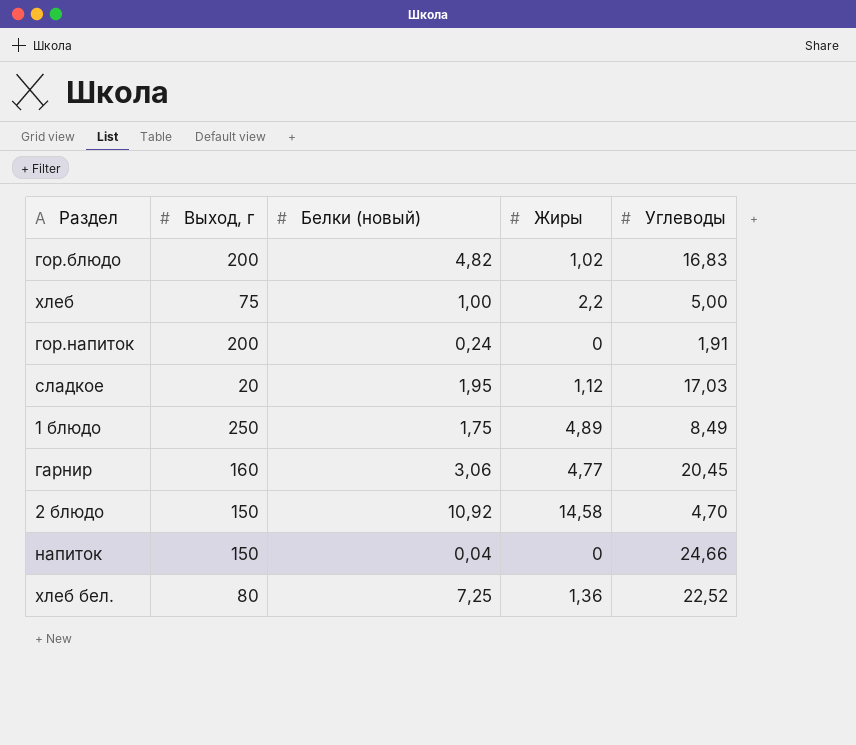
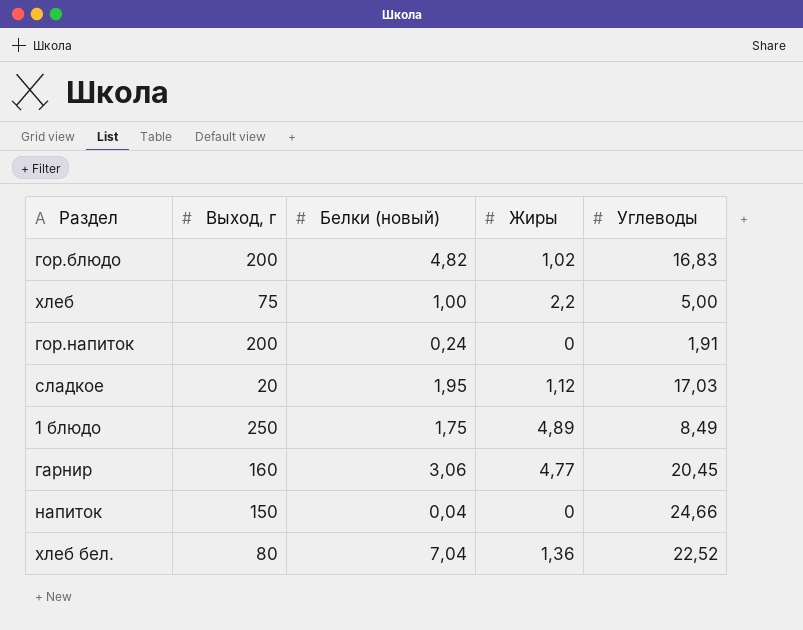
row 2 блюдо: 150 | 10,92 | 14,58 | 4,70 -> none
хлеб бел. | Белки (новый): 7,25 -> 7,04

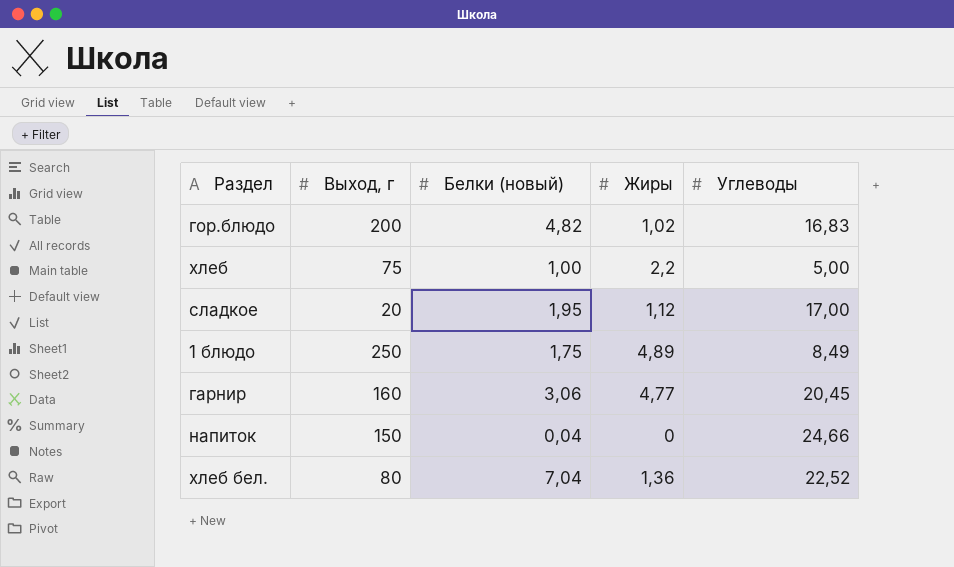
row гор.напиток: 200 | 0,24 | 0 | 1,91 -> none
сладкое | Углеводы: 17,03 -> 17,00

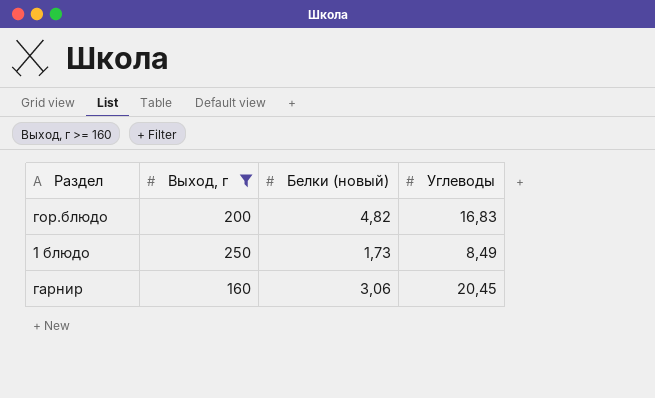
filter: none -> Выход, г >= 160
column Жиры | position: 4 -> none
1 блюдо | Белки (новый): 1,75 -> 1,73

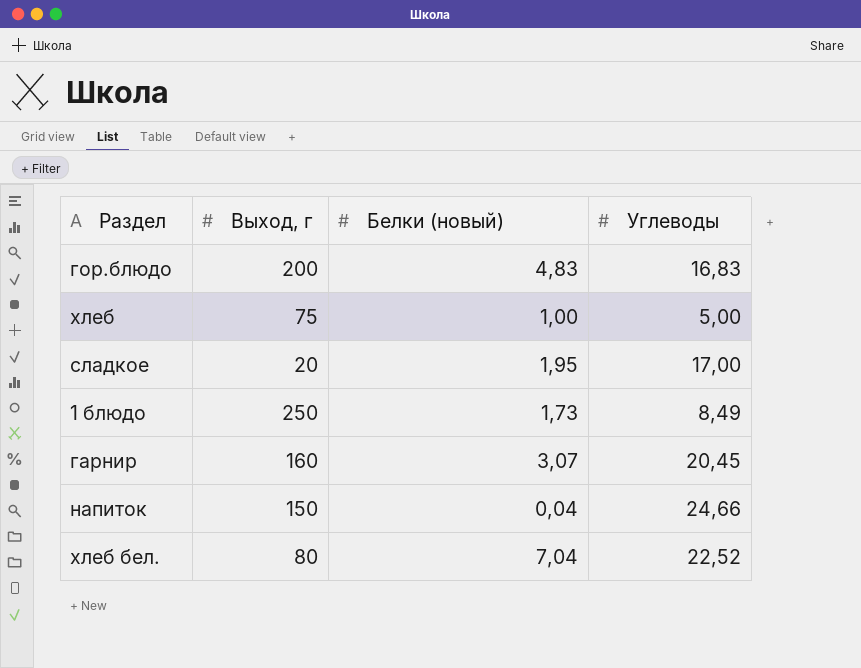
filter: Выход, г >= 160 -> none
гор.блюдо | Белки (новый): 4,82 -> 4,83
гарнир | Белки (новый): 3,06 -> 3,07

